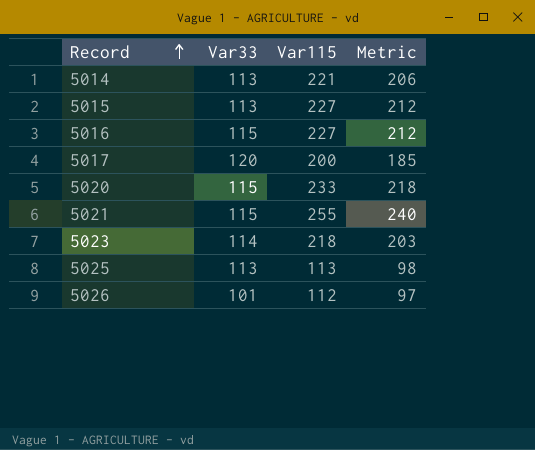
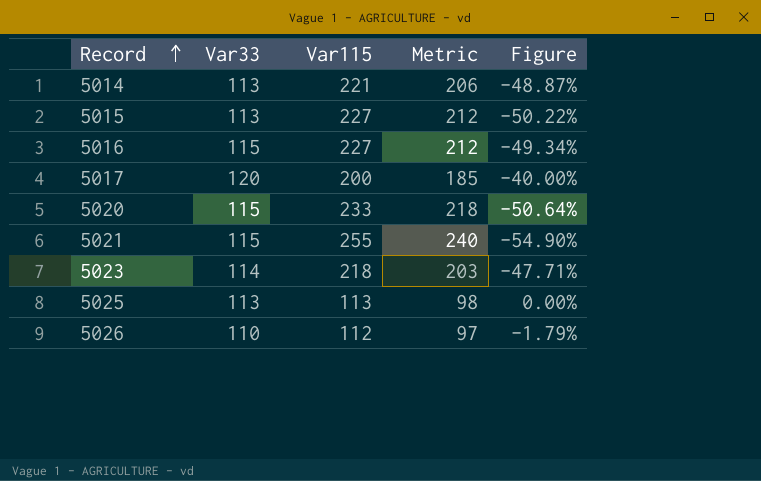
column Figure | formula: none -> ([Var33] - [Var115]) / [Var115]
5026 | Var33: 101 -> 110

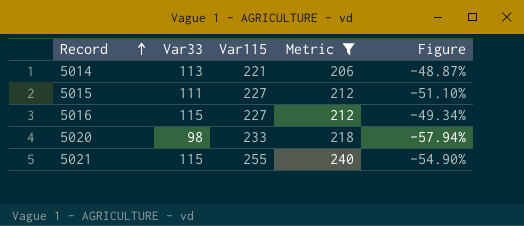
filter: none -> Metric >= 206
5015 | Var33: 113 -> 111
5015 | Figure: -50.22% -> -51.10%
5020 | Var33: 115 -> 98
5020 | Figure: -50.64% -> -57.94%

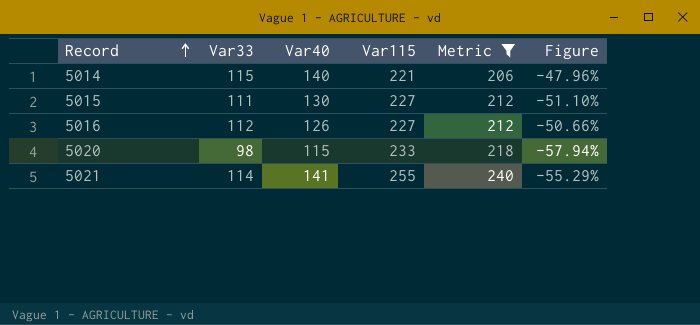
column Var40 | position: none -> 3
5014 | Var33: 113 -> 115
5014 | Figure: -48.87% -> -47.96%
5016 | Var33: 115 -> 112
5016 | Figure: -49.34% -> -50.66%
5021 | Var33: 115 -> 114
5021 | Figure: -54.90% -> -55.29%

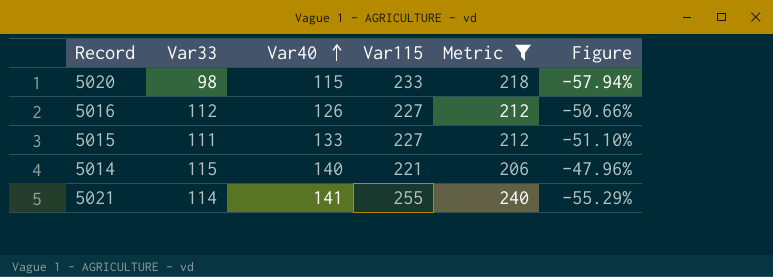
row order: Record ascending -> Var40 ascending
5015 | Var40: 130 -> 133

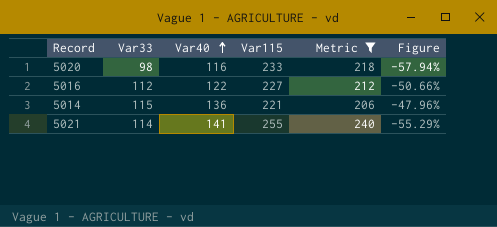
row 5015: 111 | 133 | 227 | 212 | -51.10% -> none
5020 | Var40: 115 -> 116
5016 | Var40: 126 -> 122
5014 | Var40: 140 -> 136

